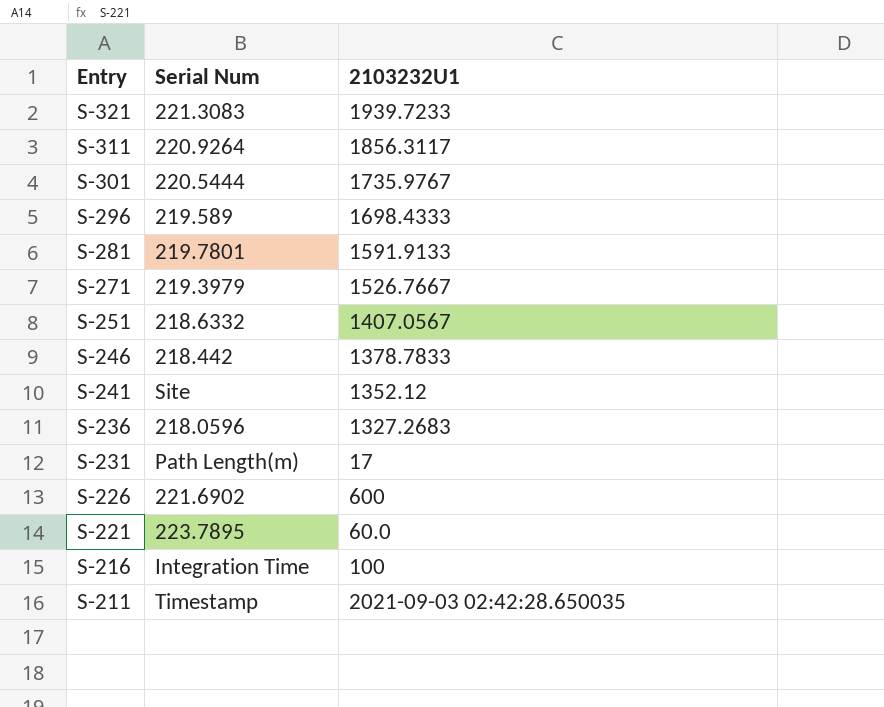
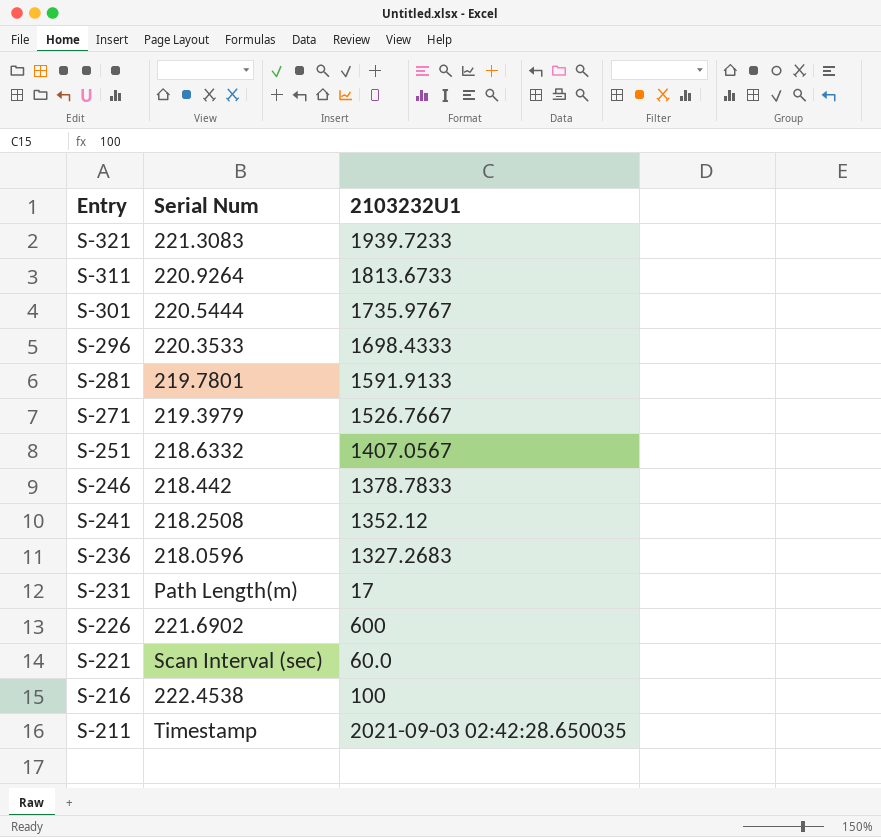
S-311 | 2103232U1: 1856.3117 -> 1813.6733
S-296 | Serial Num: 219.589 -> 220.3533
S-241 | Serial Num: Site -> 218.2508
S-221 | Serial Num: 223.7895 -> Scan Interval (sec)
S-216 | Serial Num: Integration Time -> 222.4538

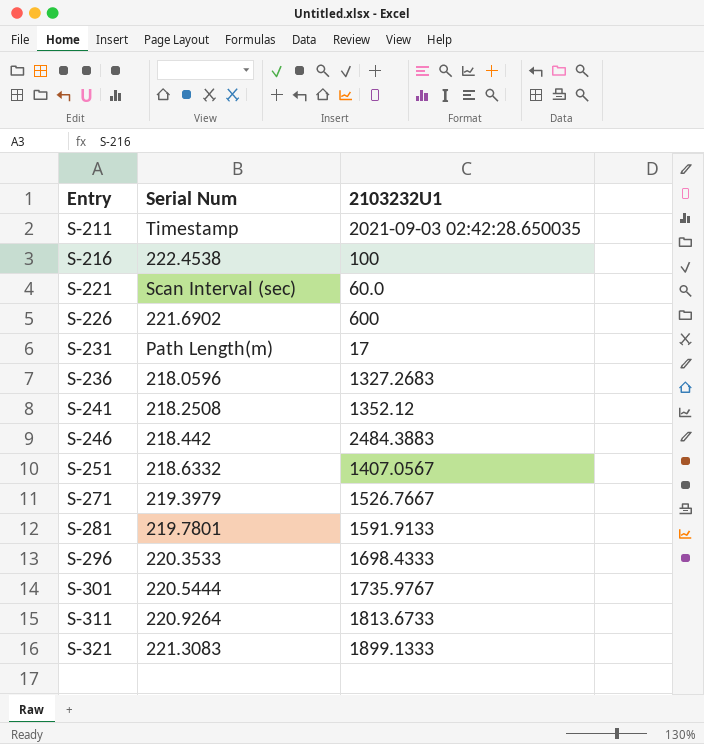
row order: Entry descending -> Entry ascending
S-246 | 2103232U1: 1378.7833 -> 2484.3883
S-321 | 2103232U1: 1939.7233 -> 1899.1333

